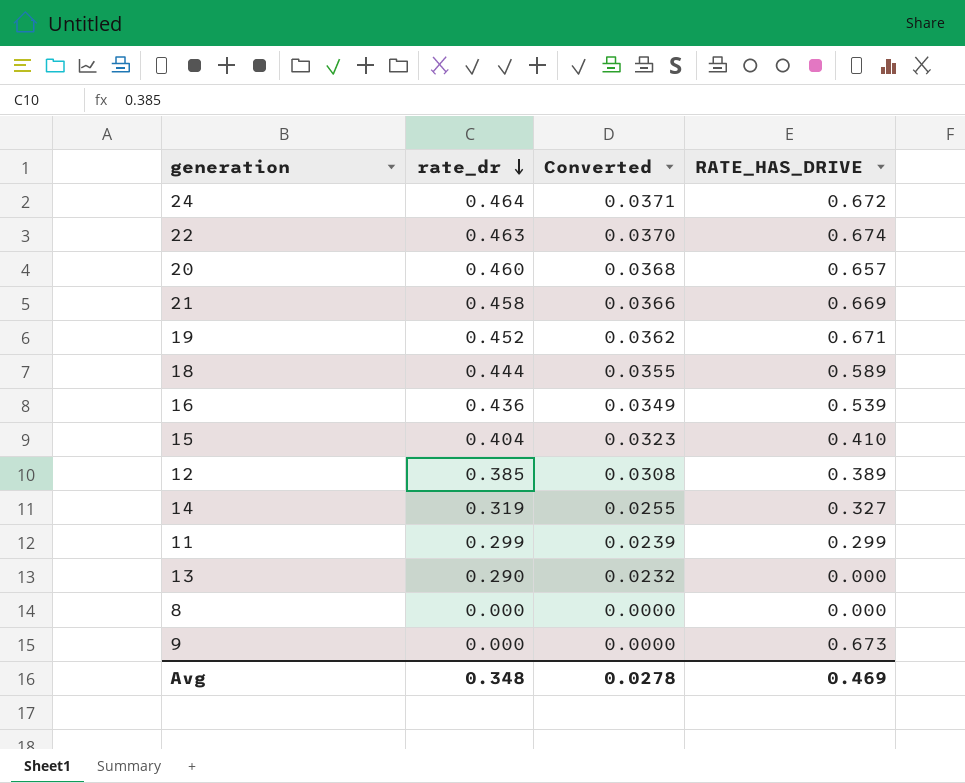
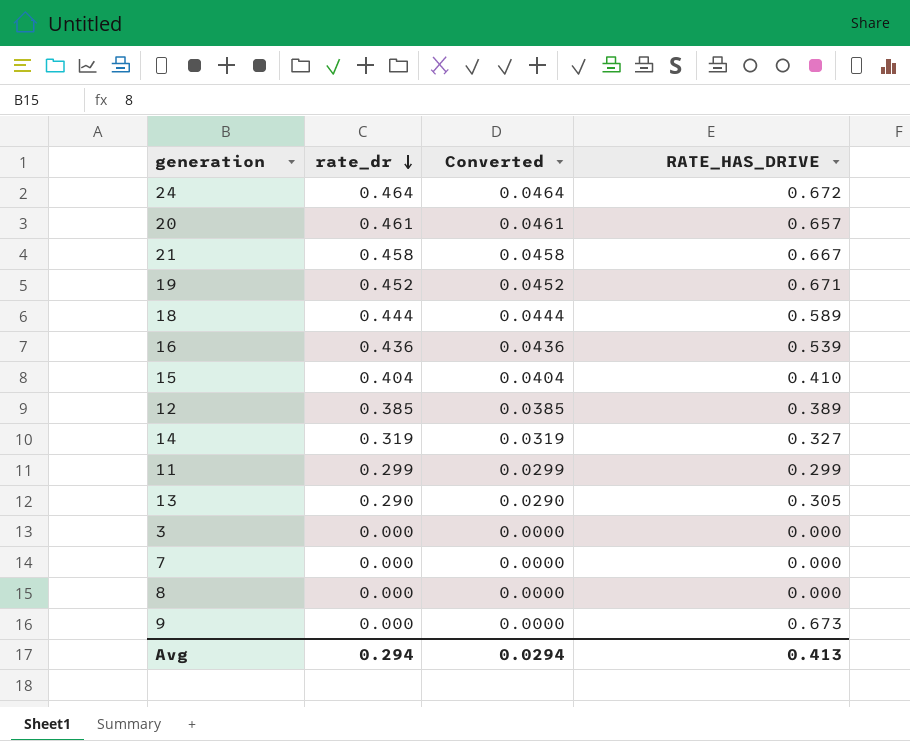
column Converted | formula: [rate_dr] * 0.08 -> [rate_dr] * 0.1
row 22: 0.463 | 0.0370 | 0.674 -> none
20 | rate_dr: 0.460 -> 0.461
21 | RATE_HAS_DRIVE: 0.669 -> 0.667
13 | RATE_HAS_DRIVE: 0.000 -> 0.305
row 3: none -> 0.000 | 0.0000 | 0.000
row 7: none -> 0.000 | 0.0000 | 0.000
Avg | rate_dr: 0.348 -> 0.294
Avg | Converted: 0.0278 -> 0.0294
Avg | RATE_HAS_DRIVE: 0.469 -> 0.413

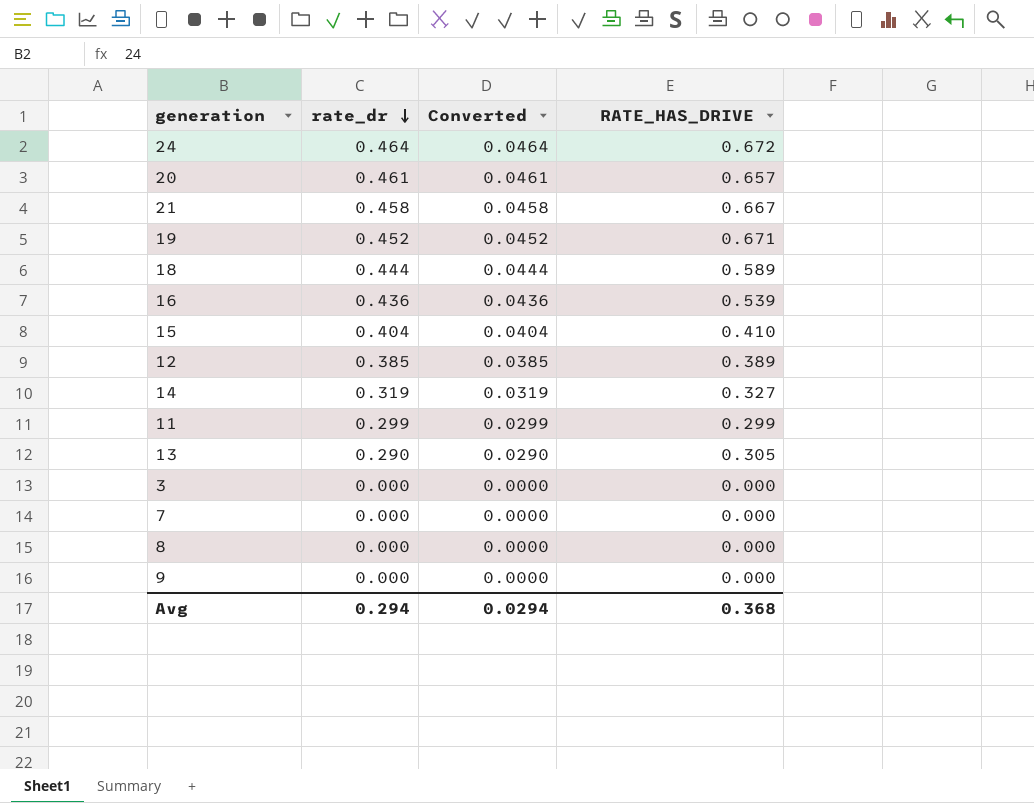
9 | RATE_HAS_DRIVE: 0.673 -> 0.000
Avg | RATE_HAS_DRIVE: 0.413 -> 0.368

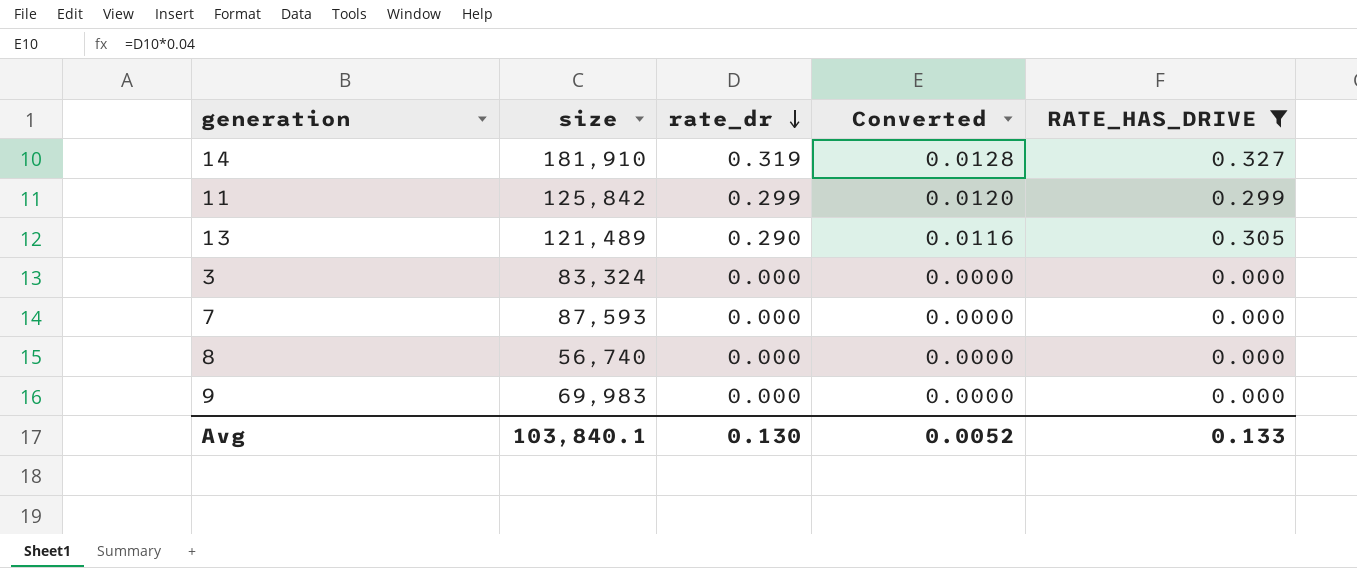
filter: none -> RATE_HAS_DRIVE <= 0.327
column size | position: none -> 2
column Converted | formula: [rate_dr] * 0.1 -> [rate_dr] * 0.04
Avg | rate_dr: 0.294 -> 0.130
Avg | Converted: 0.0294 -> 0.0052
Avg | RATE_HAS_DRIVE: 0.368 -> 0.133

